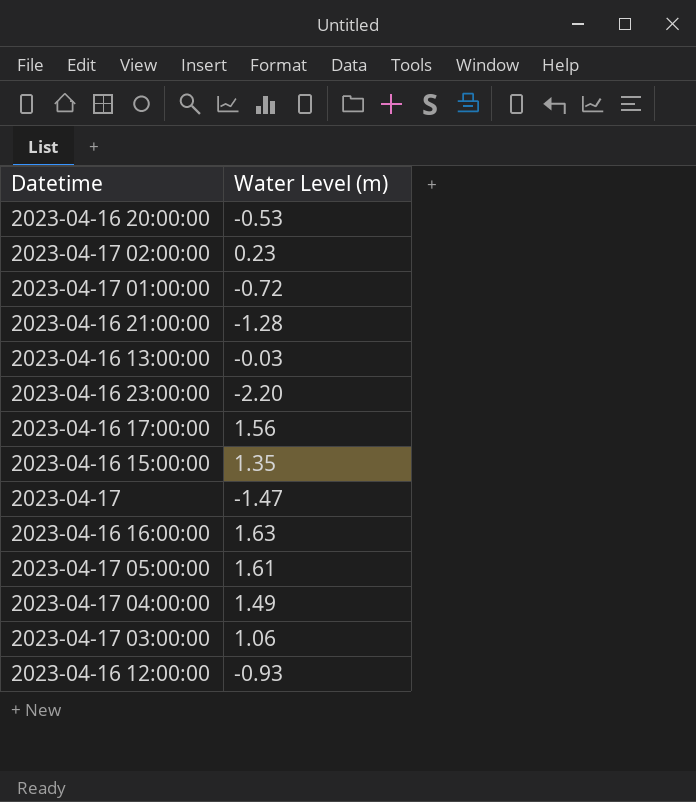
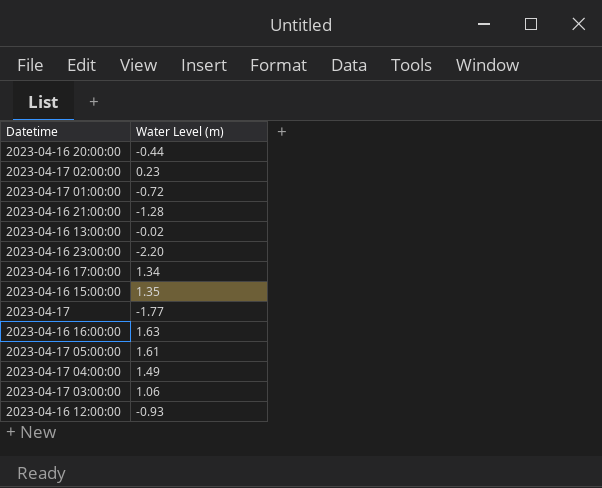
2023-04-16 20:00:00 | Water Level (m): -0.53 -> -0.44
2023-04-16 13:00:00 | Water Level (m): -0.03 -> -0.02
2023-04-16 17:00:00 | Water Level (m): 1.56 -> 1.34
2023-04-17 | Water Level (m): -1.47 -> -1.77

